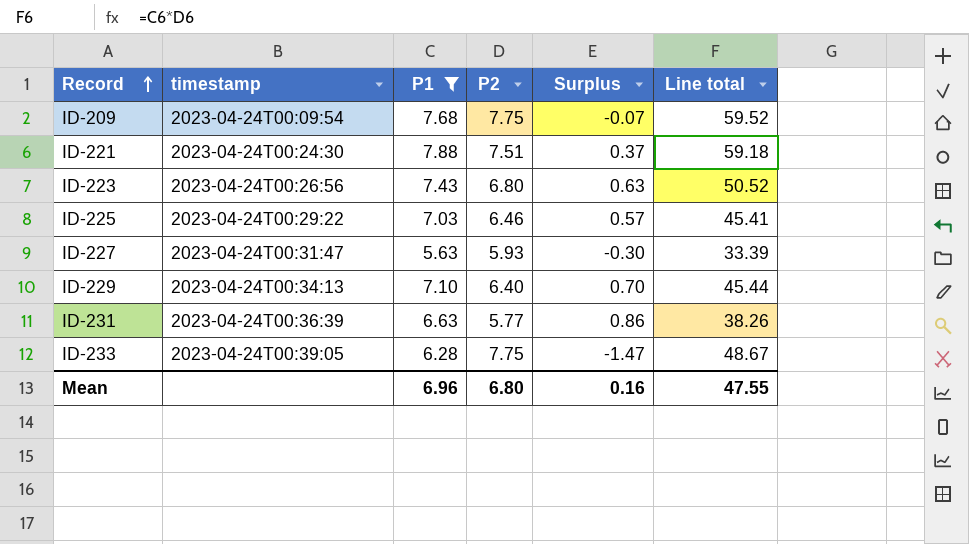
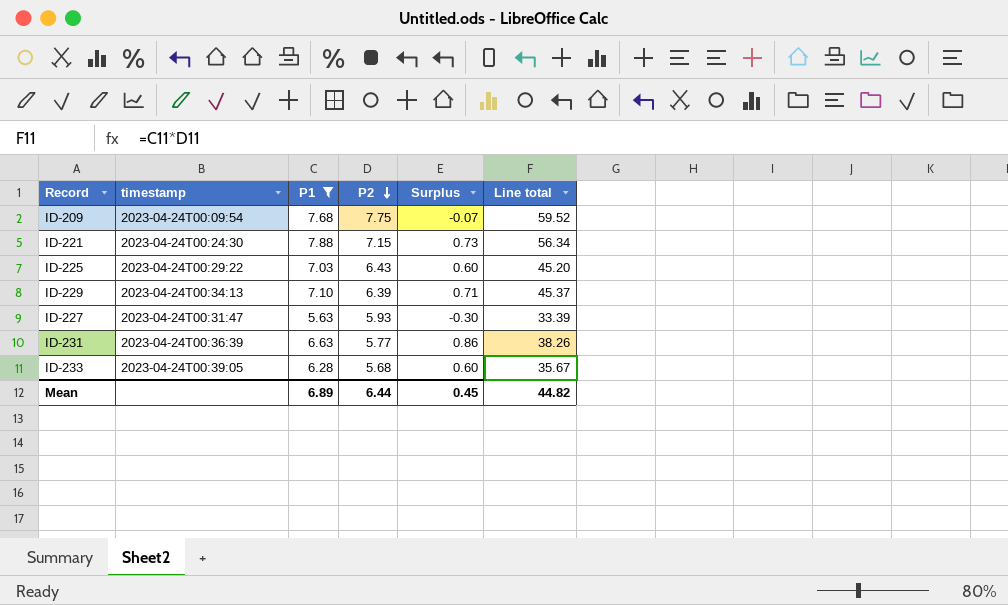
row order: Record ascending -> P2 descending
row ID-223: 2023-04-24T00:26:56 | 7.43 | 6.80 | 0.63 | 50.52 -> none
ID-221 | P2: 7.51 -> 7.15
ID-221 | Surplus: 0.37 -> 0.73
ID-221 | Line total: 59.18 -> 56.34
ID-225 | P2: 6.46 -> 6.43
ID-225 | Surplus: 0.57 -> 0.60
ID-225 | Line total: 45.41 -> 45.20
ID-229 | P2: 6.40 -> 6.39
ID-229 | Surplus: 0.70 -> 0.71
ID-229 | Line total: 45.44 -> 45.37
ID-233 | P2: 7.75 -> 5.68
ID-233 | Surplus: -1.47 -> 0.60
ID-233 | Line total: 48.67 -> 35.67
Mean | P1: 6.96 -> 6.89
Mean | P2: 6.80 -> 6.44
Mean | Surplus: 0.16 -> 0.45
Mean | Line total: 47.55 -> 44.82

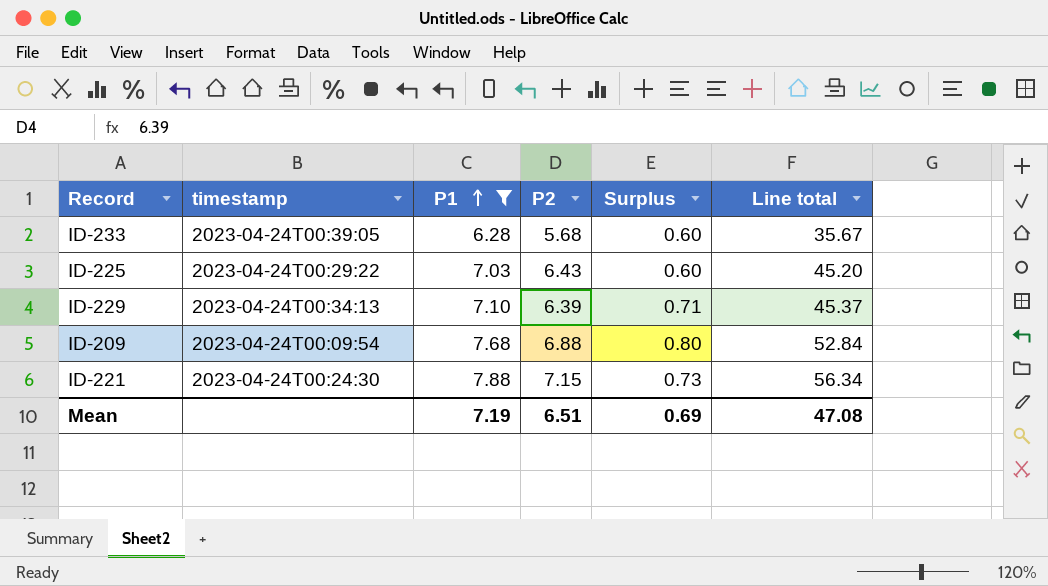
row order: P2 descending -> P1 ascending
row ID-227: 2023-04-24T00:31:47 | 5.63 | 5.93 | -0.30 | 33.39 -> none
row ID-231: 2023-04-24T00:36:39 | 6.63 | 5.77 | 0.86 | 38.26 -> none
ID-209 | P2: 7.75 -> 6.88
ID-209 | Surplus: -0.07 -> 0.80
ID-209 | Line total: 59.52 -> 52.84
Mean | P1: 6.89 -> 7.19
Mean | P2: 6.44 -> 6.51
Mean | Surplus: 0.45 -> 0.69
Mean | Line total: 44.82 -> 47.08

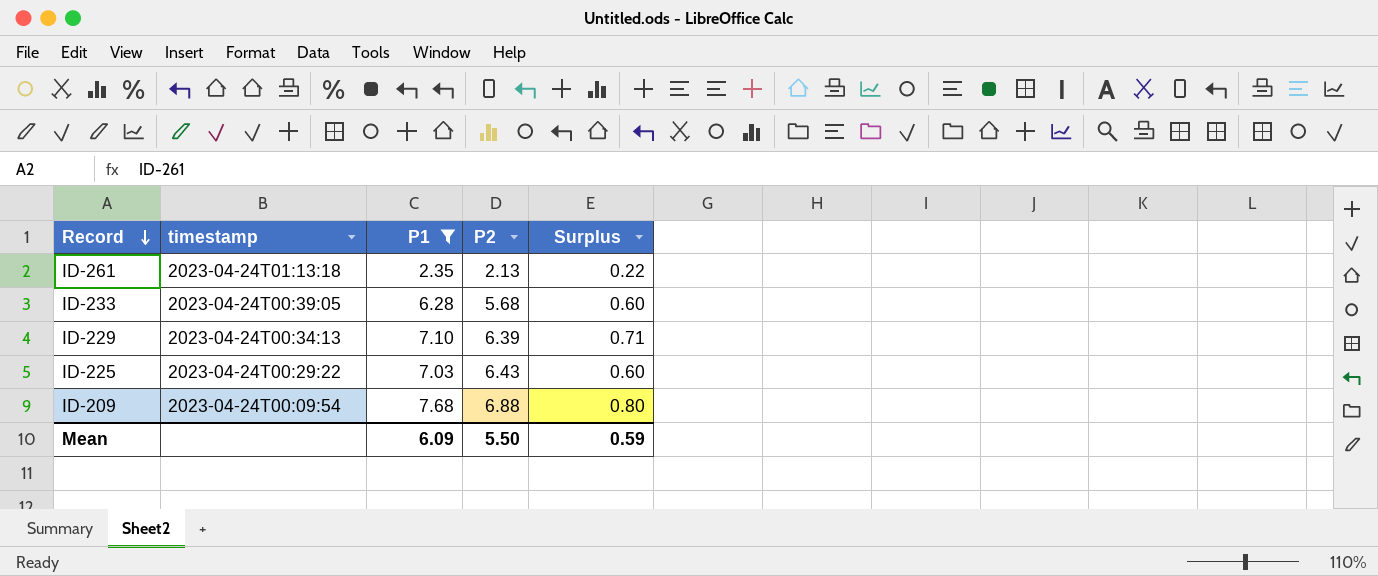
row order: P1 ascending -> Record descending
column Line total | formula: [P1] * [P2] -> none
row ID-221: 2023-04-24T00:24:30 | 7.88 | 7.15 | 0.73 | 56.34 -> none
row ID-261: none -> 2023-04-24T01:13:18 | 2.35 | 2.13 | 0.22
Mean | P1: 7.19 -> 6.09
Mean | P2: 6.51 -> 5.50
Mean | Surplus: 0.69 -> 0.59

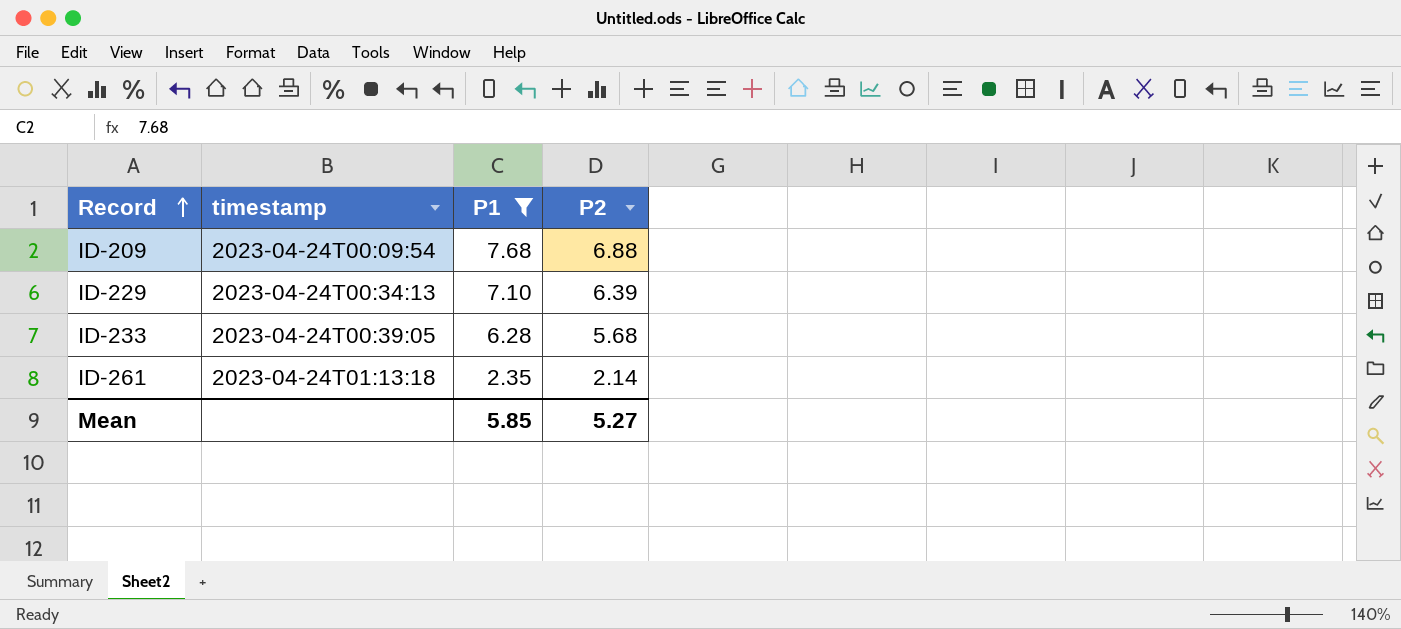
row order: Record descending -> Record ascending
column Surplus | formula: [P1] - [P2] -> none
row ID-225: 2023-04-24T00:29:22 | 7.03 | 6.43 | 0.60 -> none
ID-261 | P2: 2.13 -> 2.14
Mean | P1: 6.09 -> 5.85
Mean | P2: 5.50 -> 5.27

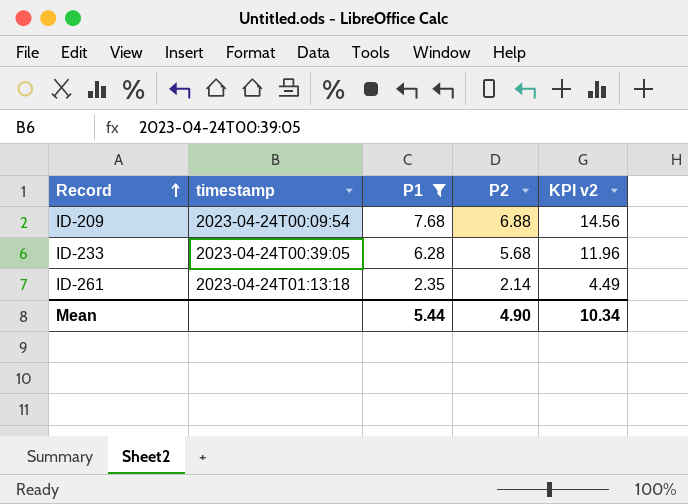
column KPI v2 | formula: none -> [P1] + [P2]
row ID-229: 2023-04-24T00:34:13 | 7.10 | 6.39 -> none
Mean | P1: 5.85 -> 5.44
Mean | P2: 5.27 -> 4.90

